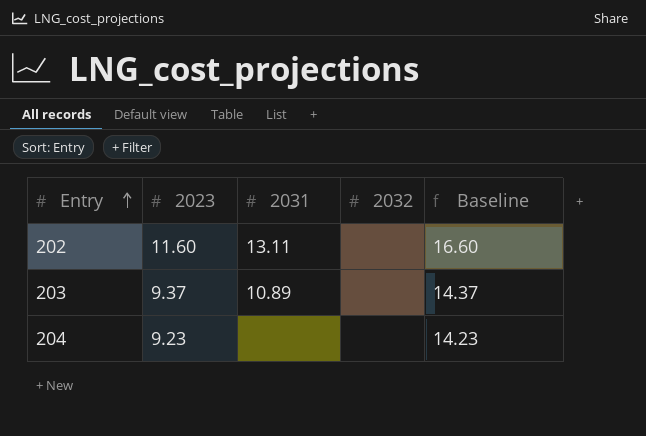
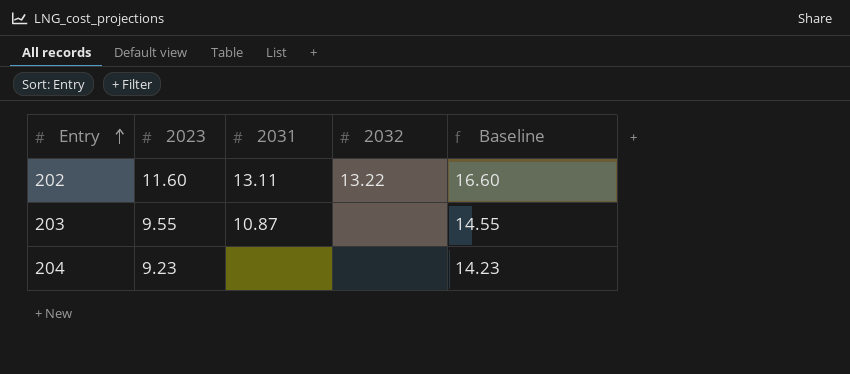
202 | 2032: none -> 13.22
203 | 2023: 9.37 -> 9.55
203 | 2031: 10.89 -> 10.87
203 | Baseline: 14.37 -> 14.55

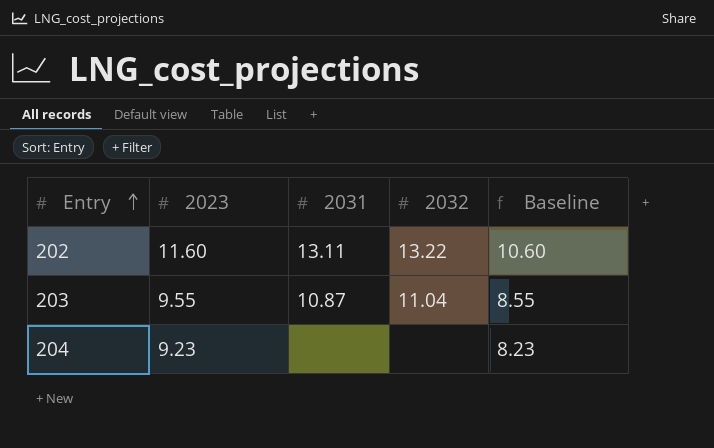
column Baseline | formula: [2023] + 5 -> [2023] - 1
203 | 2032: none -> 11.04

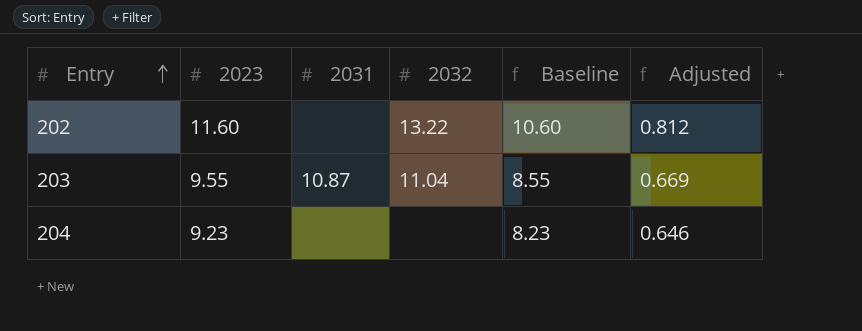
column Adjusted | formula: none -> [2023] * 0.07
202 | 2031: 13.11 -> none

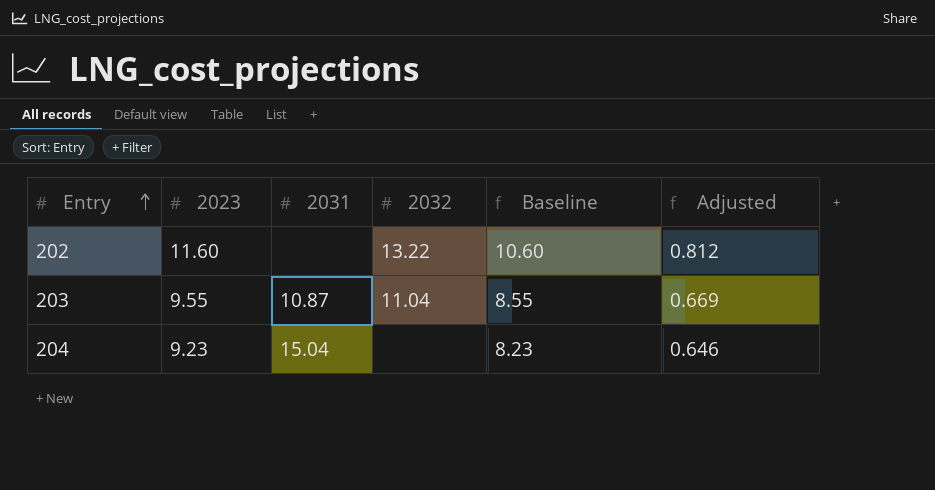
204 | 2031: none -> 15.04

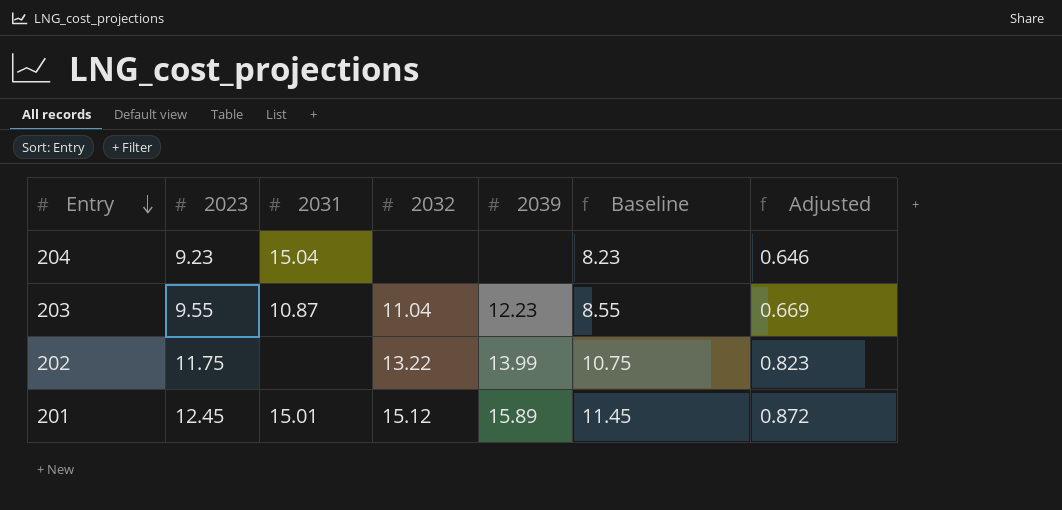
row order: Entry ascending -> Entry descending
column 2039 | position: none -> 5
202 | 2023: 11.60 -> 11.75
202 | Baseline: 10.60 -> 10.75
202 | Adjusted: 0.812 -> 0.823
row 201: none -> 12.45 | 15.01 | 15.12 | 15.89 | 11.45 | 0.872

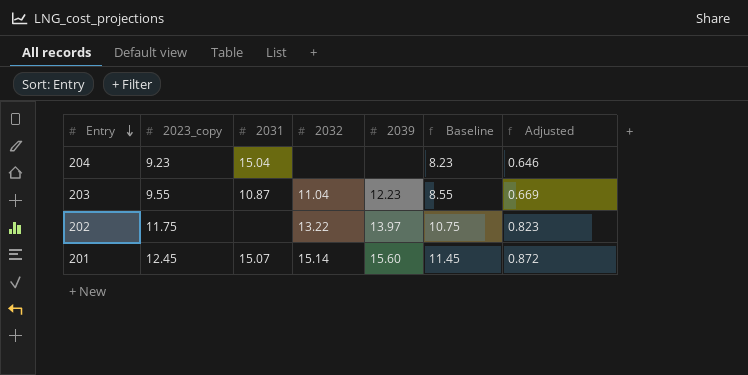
column name: 2023 -> 2023_copy
202 | 2039: 13.99 -> 13.97
201 | 2031: 15.01 -> 15.07
201 | 2032: 15.12 -> 15.14
201 | 2039: 15.89 -> 15.60

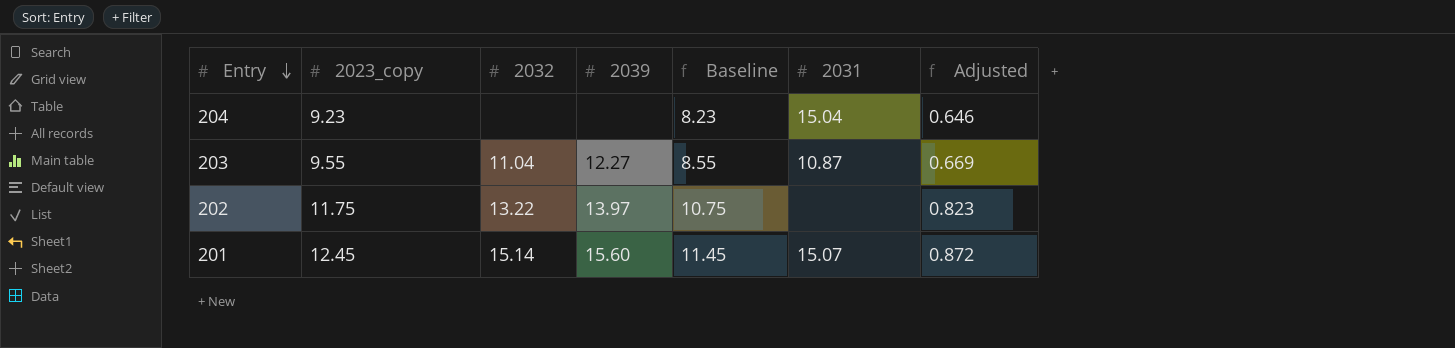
column 2031 | position: 3 -> 6
203 | 2039: 12.23 -> 12.27

